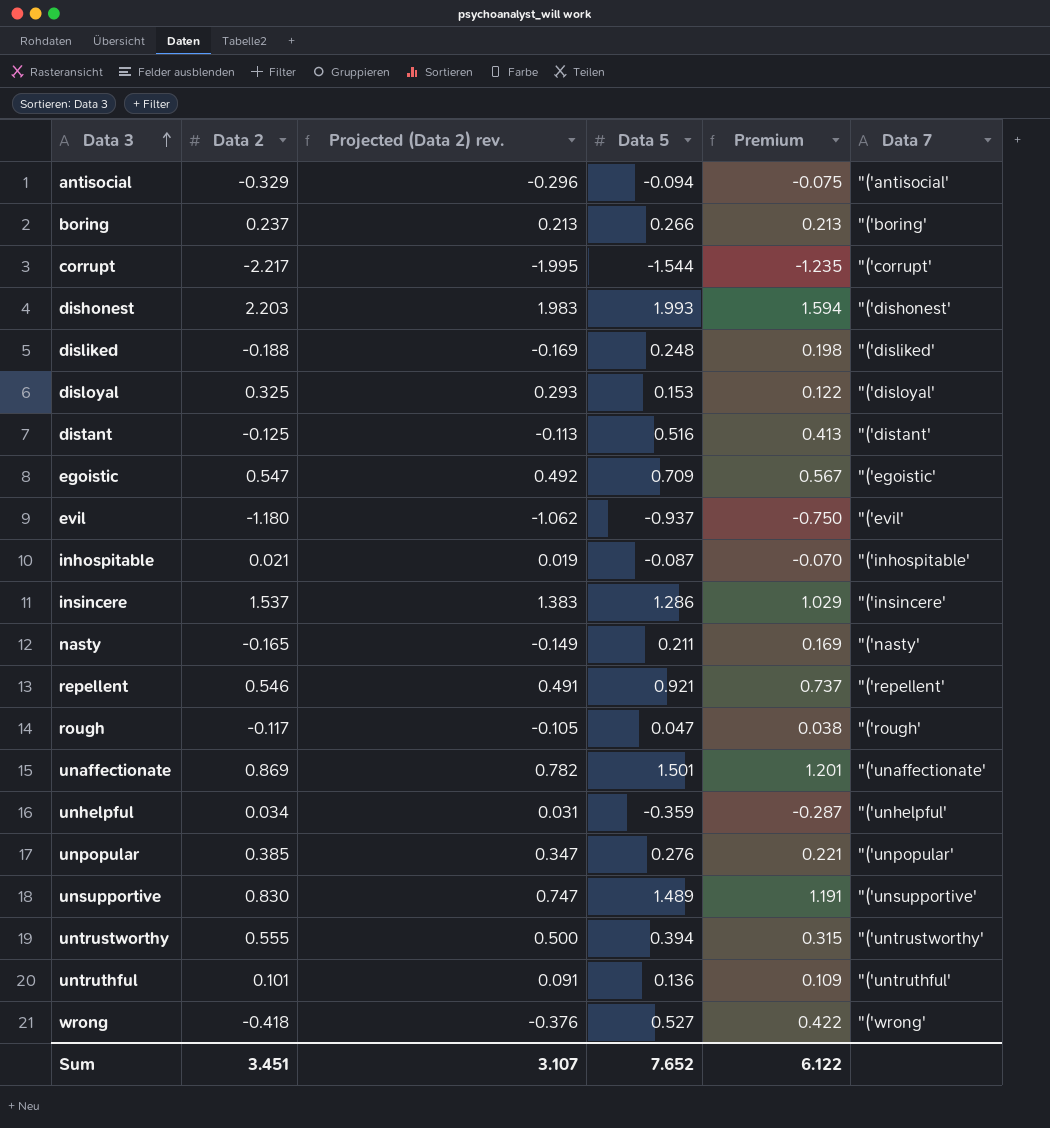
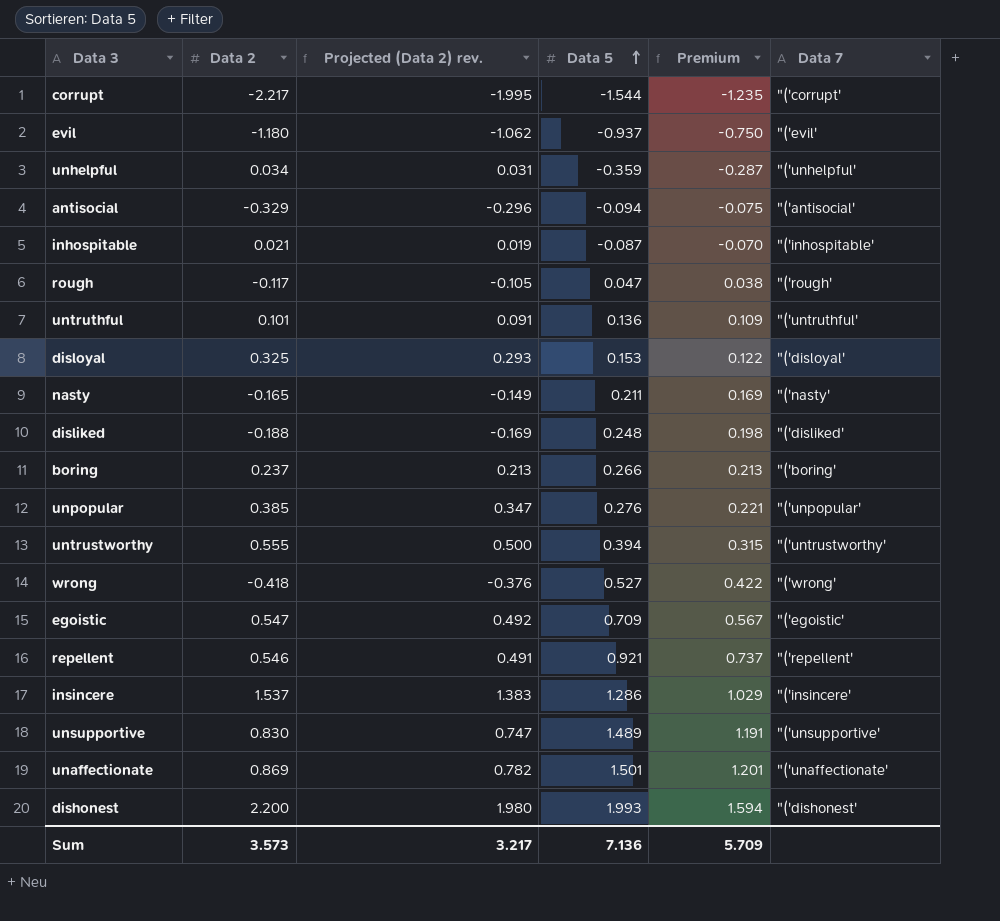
row order: Data 3 ascending -> Data 5 ascending
row distant: -0.125 | -0.113 | 0.516 | 0.413 | "('distant' -> none
dishonest | Data 2: 2.203 -> 2.200
dishonest | Projected (Data 2) rev.: 1.983 -> 1.980
Sum | Data 2: 3.451 -> 3.573
Sum | Projected (Data 2) rev.: 3.107 -> 3.217
Sum | Data 5: 7.652 -> 7.136
Sum | Premium: 6.122 -> 5.709

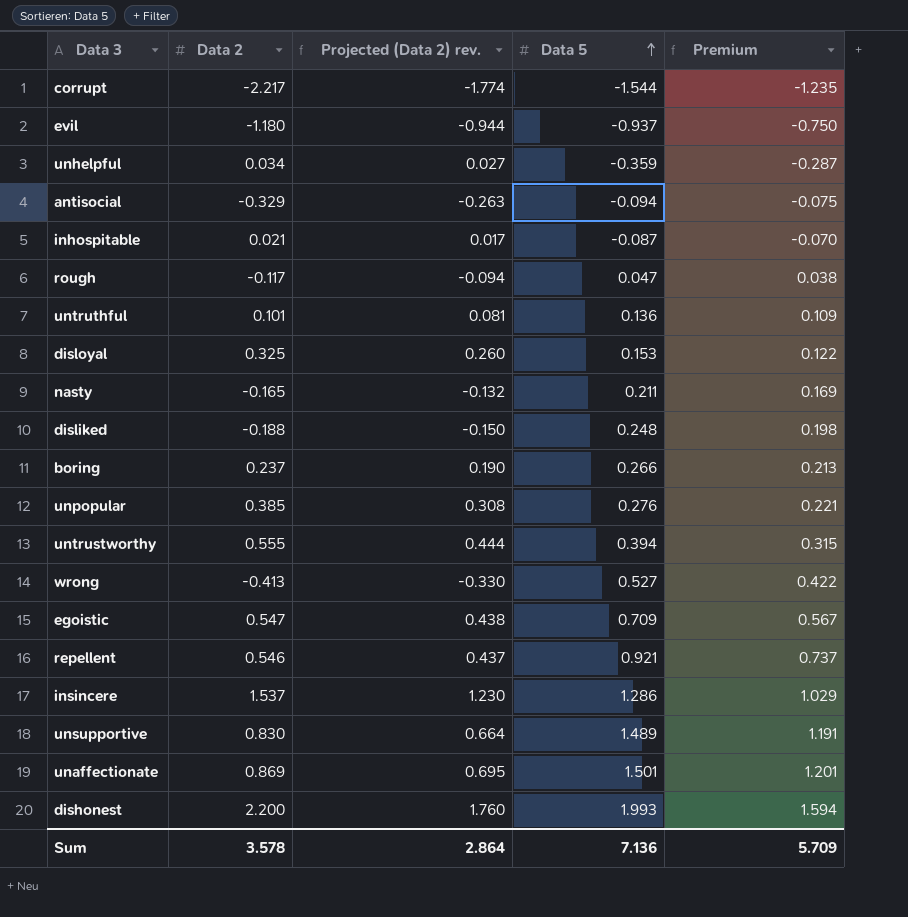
column Data 7 | position: 6 -> none
column Projected (Data 2) rev. | formula: [Data 2] * 0.9 -> [Data 2] * 0.8
wrong | Data 2: -0.418 -> -0.413
Sum | Data 2: 3.573 -> 3.578
Sum | Projected (Data 2) rev.: 3.217 -> 2.864

